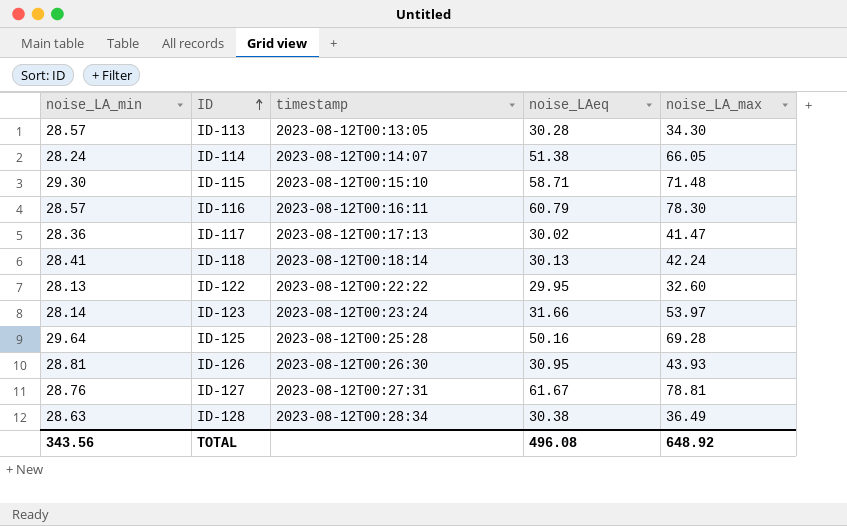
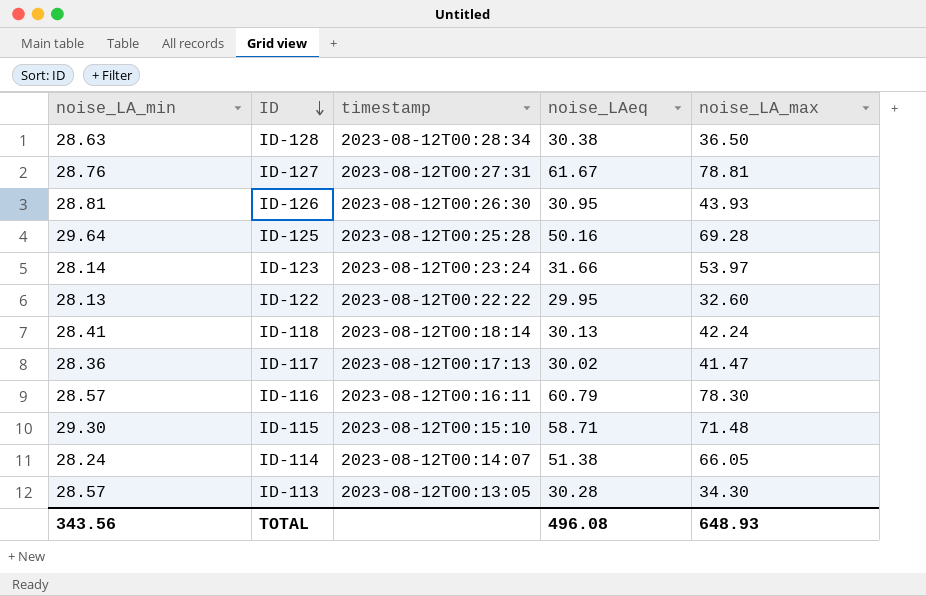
row order: ID ascending -> ID descending
ID-128 | noise_LA_max: 36.49 -> 36.50
TOTAL | noise_LA_max: 648.92 -> 648.93

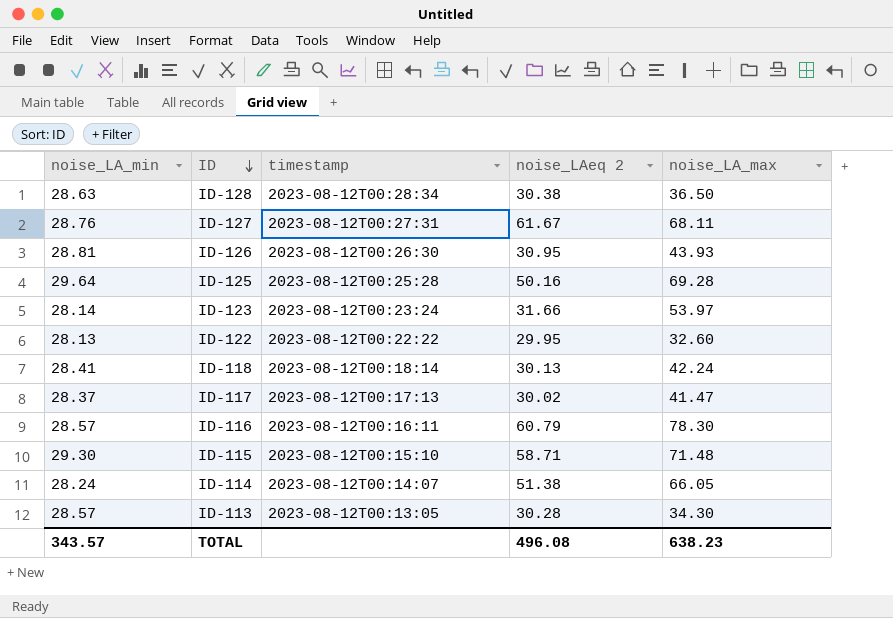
column name: noise_LAeq -> noise_LAeq 2
ID-127 | noise_LA_max: 78.81 -> 68.11
ID-117 | noise_LA_min: 28.36 -> 28.37
TOTAL | noise_LA_min: 343.56 -> 343.57
TOTAL | noise_LA_max: 648.93 -> 638.23

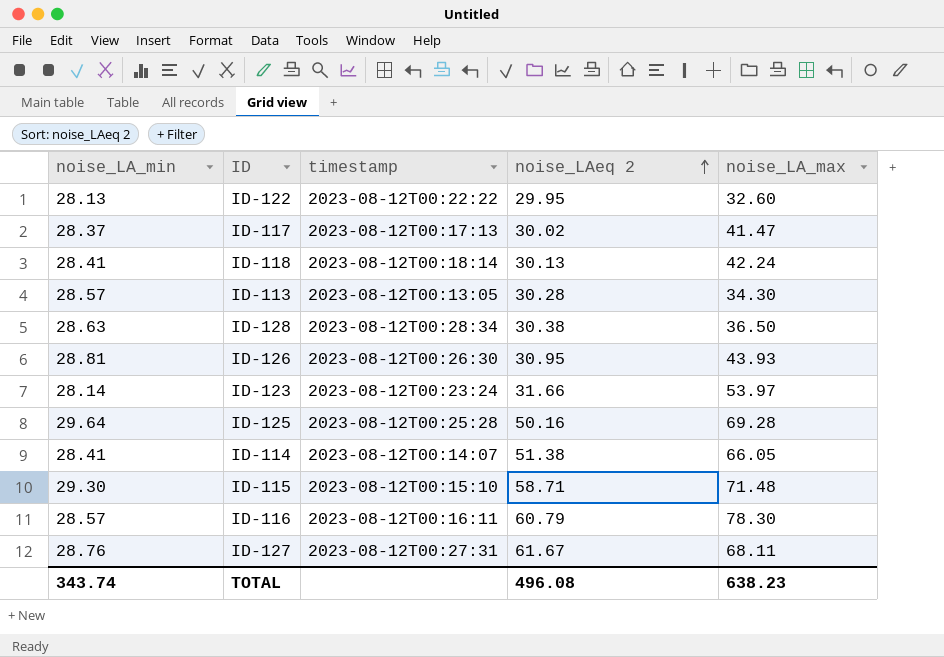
row order: ID descending -> noise_LAeq 2 ascending
ID-114 | noise_LA_min: 28.24 -> 28.41
TOTAL | noise_LA_min: 343.57 -> 343.74

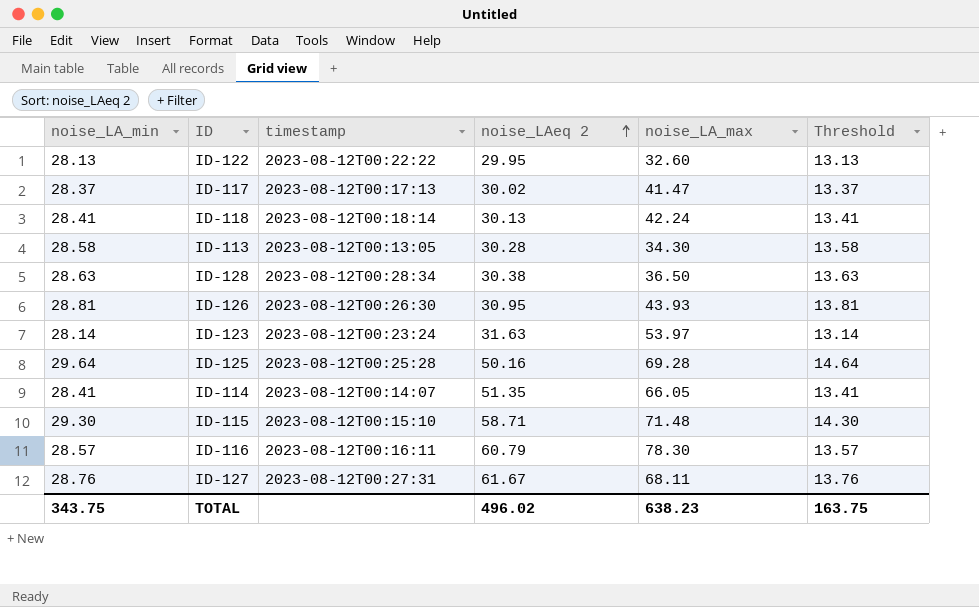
column Threshold | formula: none -> [noise_LA_min] - 15
ID-113 | noise_LA_min: 28.57 -> 28.58
ID-123 | noise_LAeq 2: 31.66 -> 31.63
ID-114 | noise_LAeq 2: 51.38 -> 51.35
TOTAL | noise_LA_min: 343.74 -> 343.75
TOTAL | noise_LAeq 2: 496.08 -> 496.02

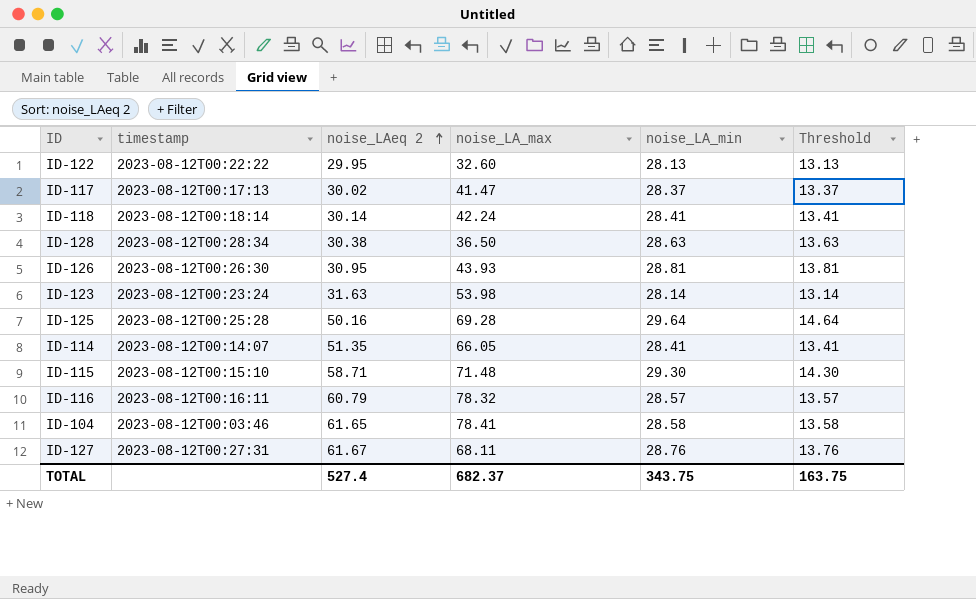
column noise_LA_min | position: 1 -> 5
row ID-113: 28.58 | 2023-08-12T00:13:05 | 30.28 | 34.30 | 13.58 -> none
ID-118 | noise_LAeq 2: 30.13 -> 30.14
ID-123 | noise_LA_max: 53.97 -> 53.98
ID-116 | noise_LA_max: 78.30 -> 78.32
row ID-104: none -> 2023-08-12T00:03:46 | 61.65 | 78.41 | 28.58 | 13.58
TOTAL | noise_LAeq 2: 496.02 -> 527.4
TOTAL | noise_LA_max: 638.23 -> 682.37

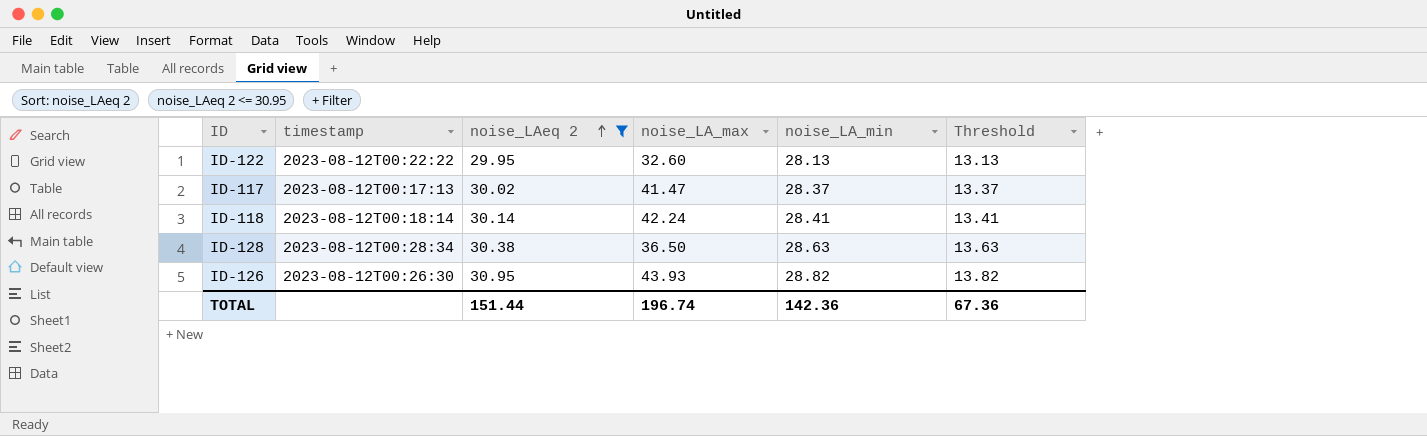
filter: none -> noise_LAeq 2 <= 30.95
ID-126 | noise_LA_min: 28.81 -> 28.82
ID-126 | Threshold: 13.81 -> 13.82
TOTAL | noise_LAeq 2: 527.4 -> 151.44
TOTAL | noise_LA_max: 682.37 -> 196.74
TOTAL | noise_LA_min: 343.75 -> 142.36
TOTAL | Threshold: 163.75 -> 67.36

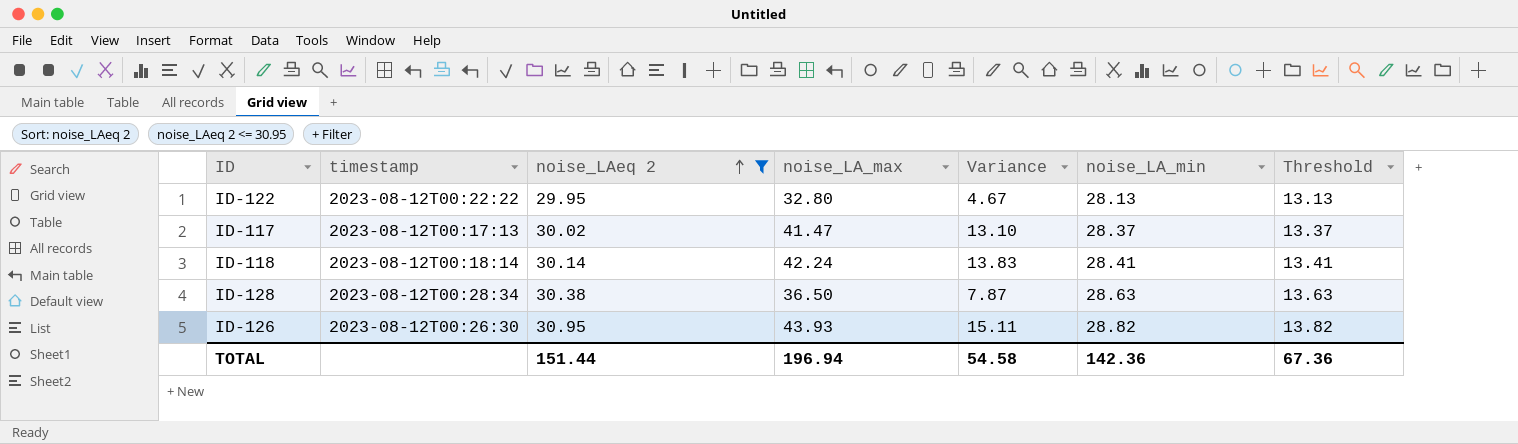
column Variance | formula: none -> [noise_LA_max] - [noise_LA_min]
ID-122 | noise_LA_max: 32.60 -> 32.80
TOTAL | noise_LA_max: 196.74 -> 196.94

